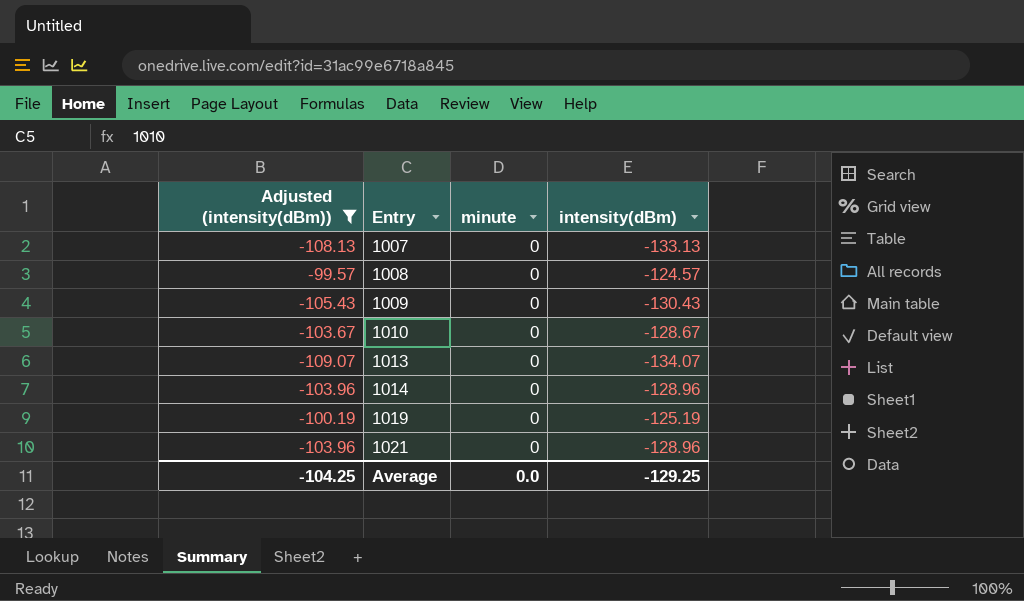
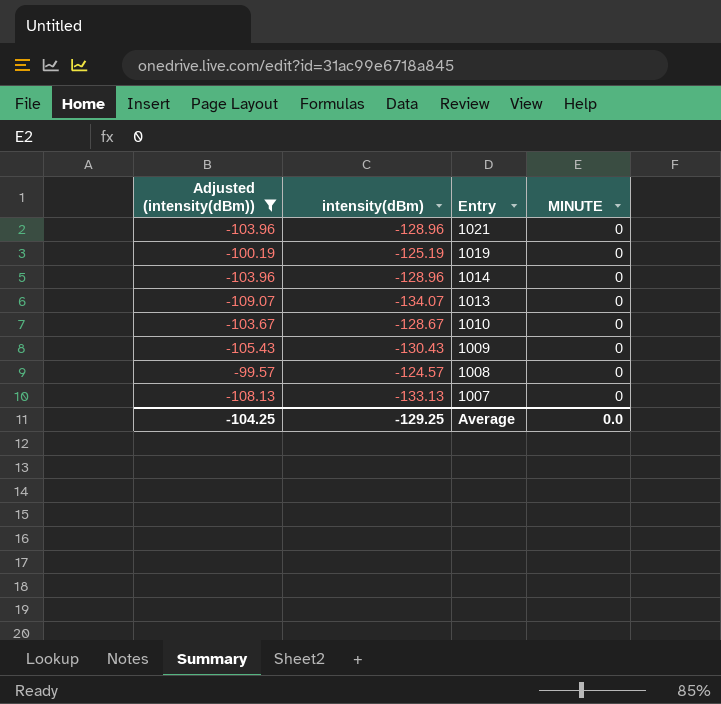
row order: Entry ascending -> Entry descending
column intensity(dBm) | position: 4 -> 2
column name: minute -> MINUTE

